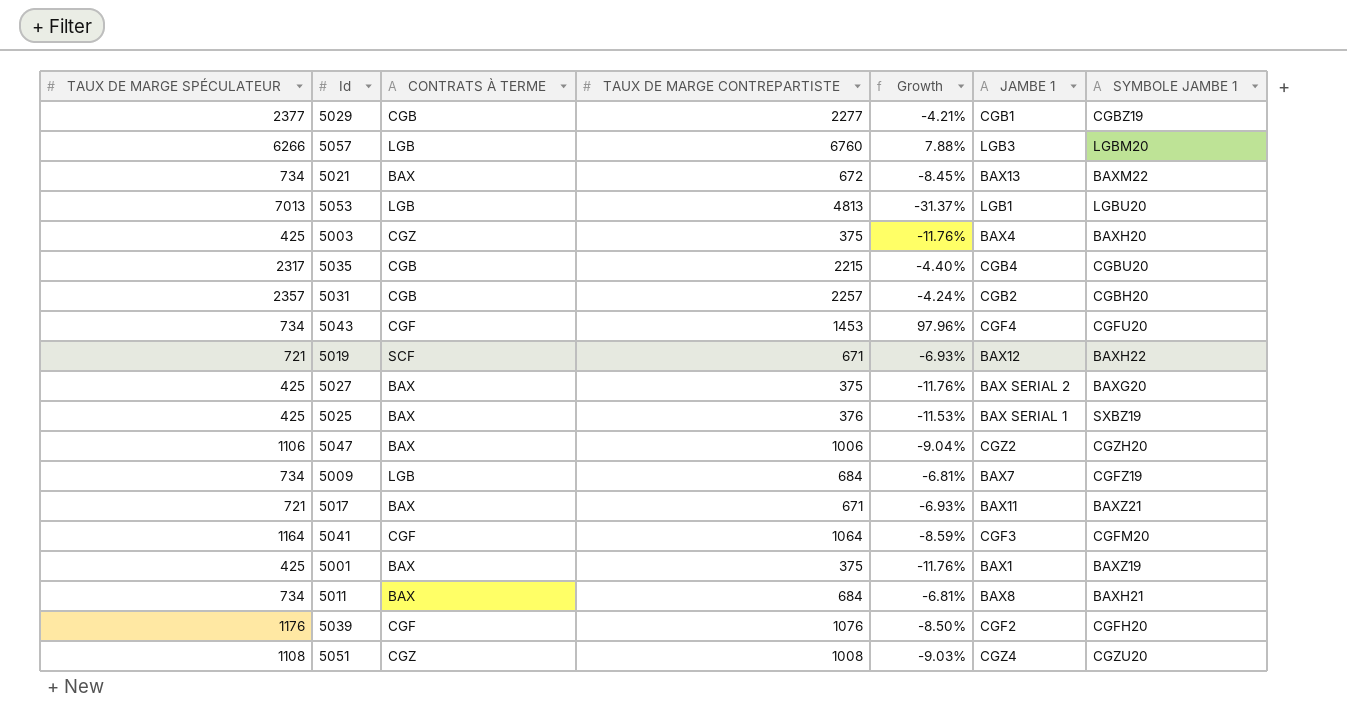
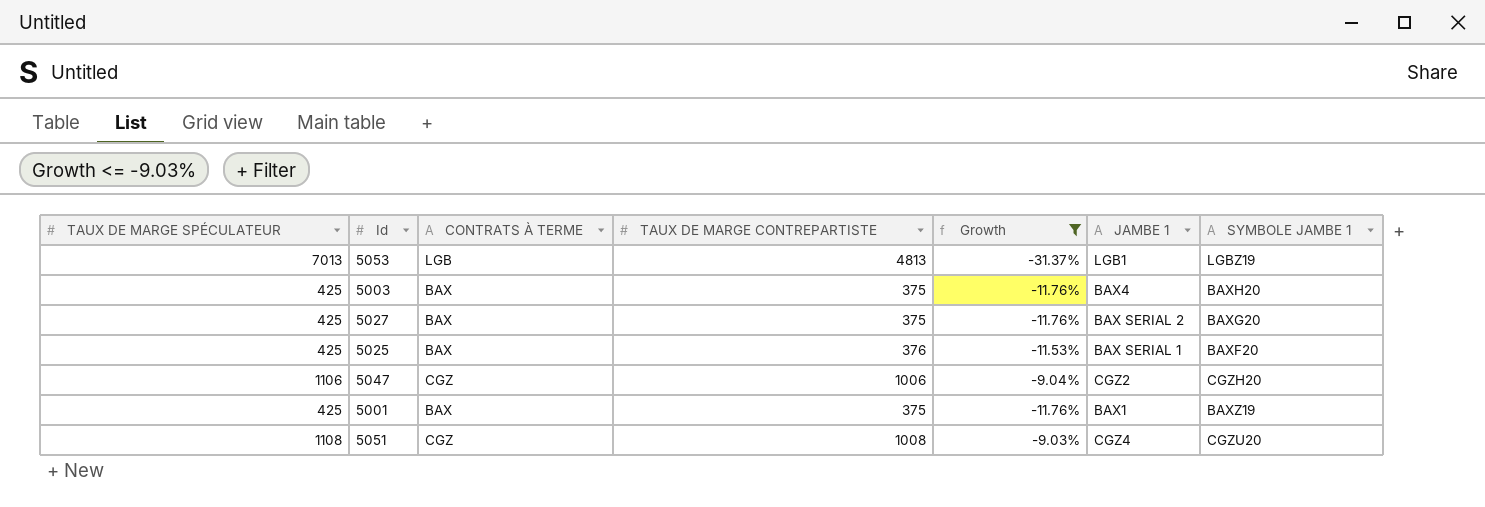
filter: none -> Growth <= -9.03%
5053 | SYMBOLE JAMBE 1: LGBU20 -> LGBZ19
5003 | CONTRATS À TERME: CGZ -> BAX
5025 | SYMBOLE JAMBE 1: SXBZ19 -> BAXF20
5047 | CONTRATS À TERME: BAX -> CGZ

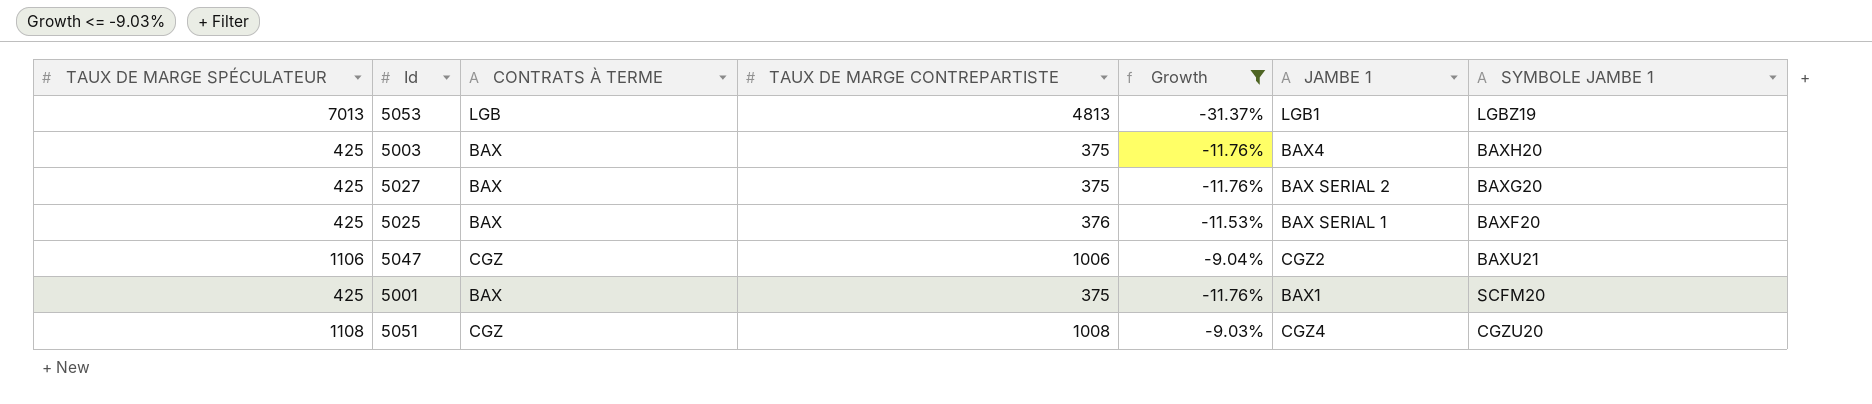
5047 | SYMBOLE JAMBE 1: CGZH20 -> BAXU21
5001 | SYMBOLE JAMBE 1: BAXZ19 -> SCFM20

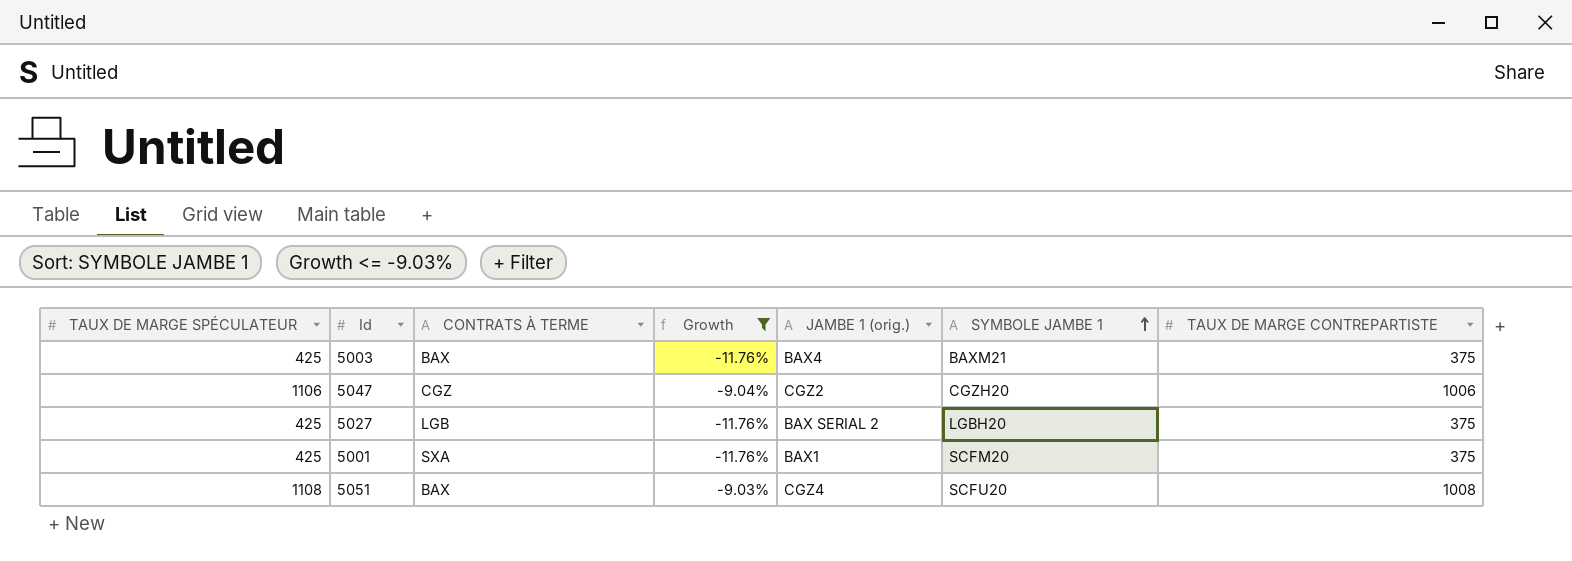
row order: none -> SYMBOLE JAMBE 1 ascending
column name: JAMBE 1 -> JAMBE 1 (orig.)
column TAUX DE MARGE CONTREPARTISTE | position: 4 -> 7
row 5053: 7013 | LGB | 4813 | -31.37% | LGB1 | LGBZ19 -> none
row 5025: 425 | BAX | 376 | -11.53% | BAX SERIAL 1 | BAXF20 -> none
5003 | SYMBOLE JAMBE 1: BAXH20 -> BAXM21
5047 | SYMBOLE JAMBE 1: BAXU21 -> CGZH20
5027 | CONTRATS À TERME: BAX -> LGB
5027 | SYMBOLE JAMBE 1: BAXG20 -> LGBH20
5001 | CONTRATS À TERME: BAX -> SXA
5051 | CONTRATS À TERME: CGZ -> BAX
5051 | SYMBOLE JAMBE 1: CGZU20 -> SCFU20

